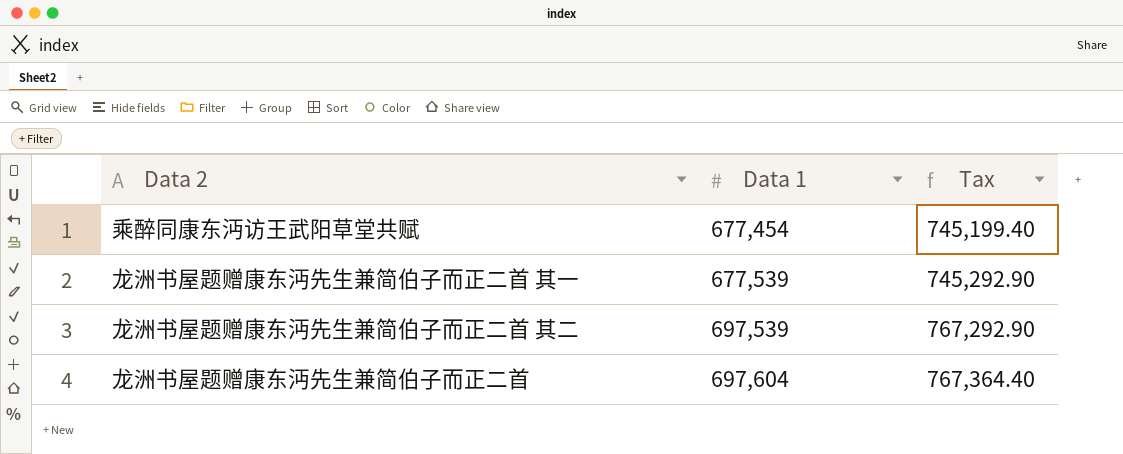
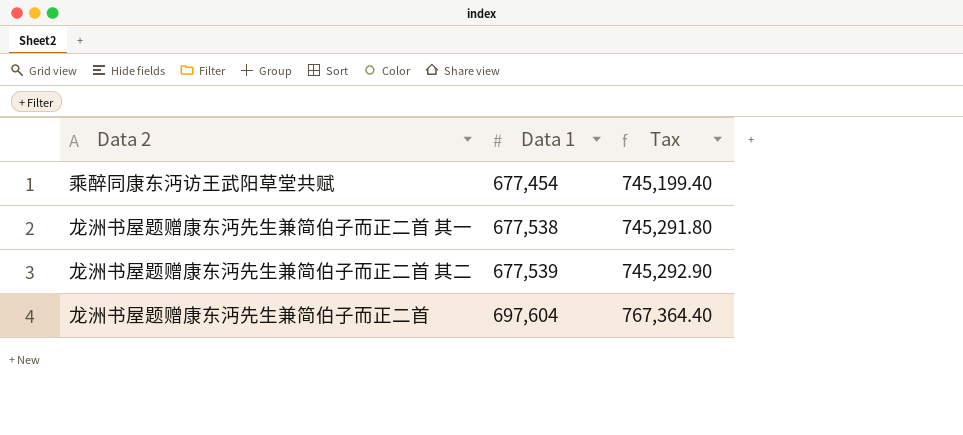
龙洲书屋题赠康东沔先生兼简伯子而正二首 其一 | Data 1: 677,539 -> 677,538
龙洲书屋题赠康东沔先生兼简伯子而正二首 其一 | Tax: 745,292.90 -> 745,291.80
龙洲书屋题赠康东沔先生兼简伯子而正二首 其二 | Data 1: 697,539 -> 677,539
龙洲书屋题赠康东沔先生兼简伯子而正二首 其二 | Tax: 767,292.90 -> 745,292.90

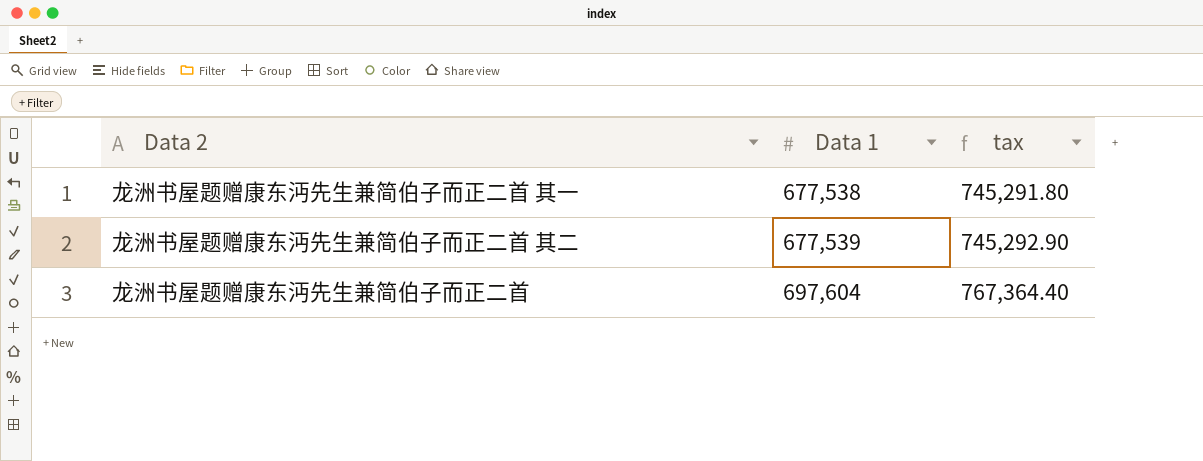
column name: Tax -> tax
row 乘醉同康东沔访王武阳草堂共赋: 677,454 | 745,199.40 -> none

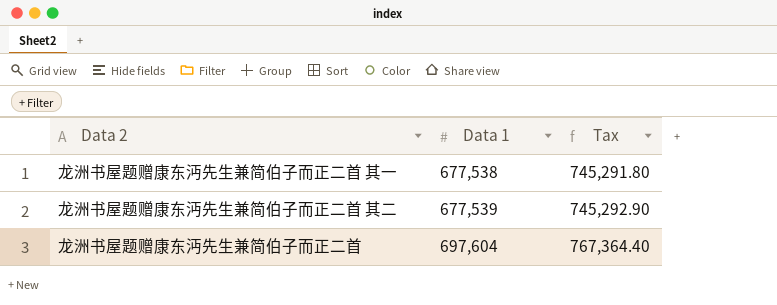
column name: tax -> Tax

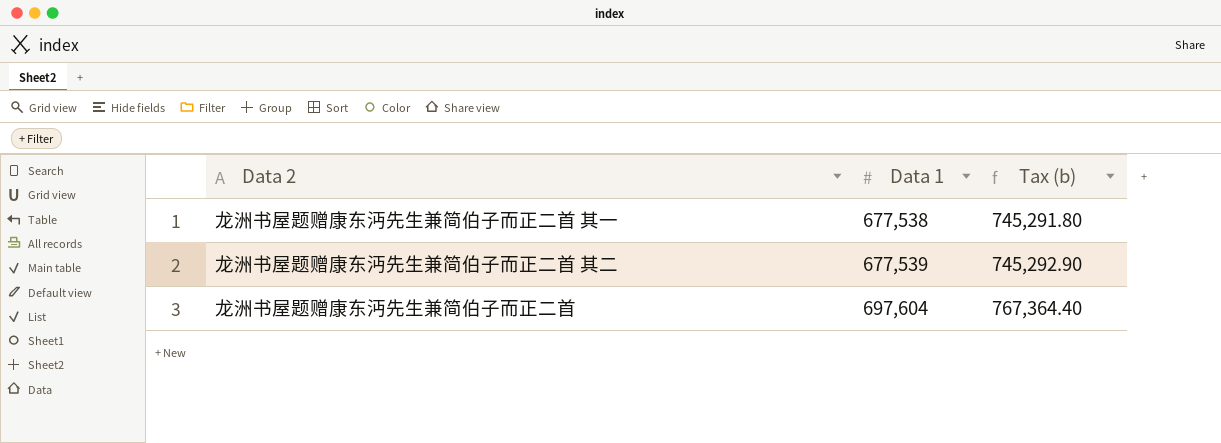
column name: Tax -> Tax (b)

